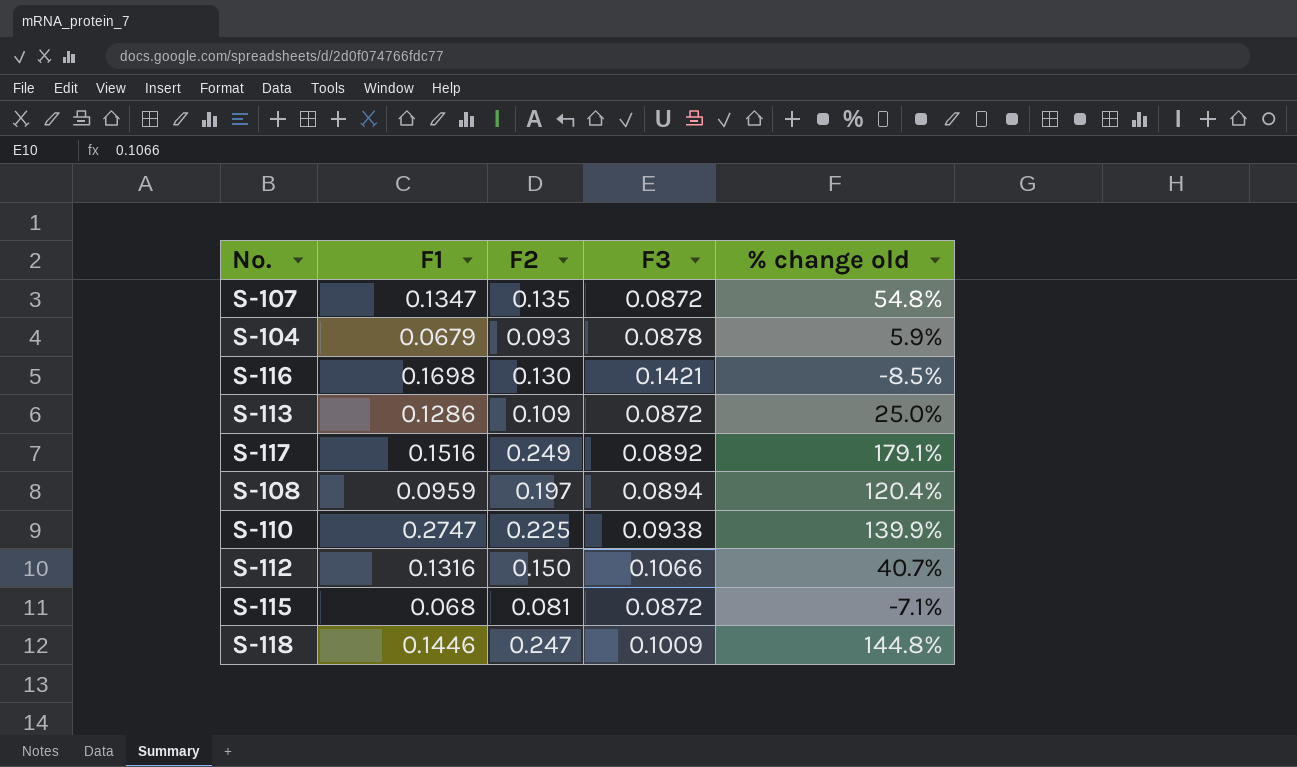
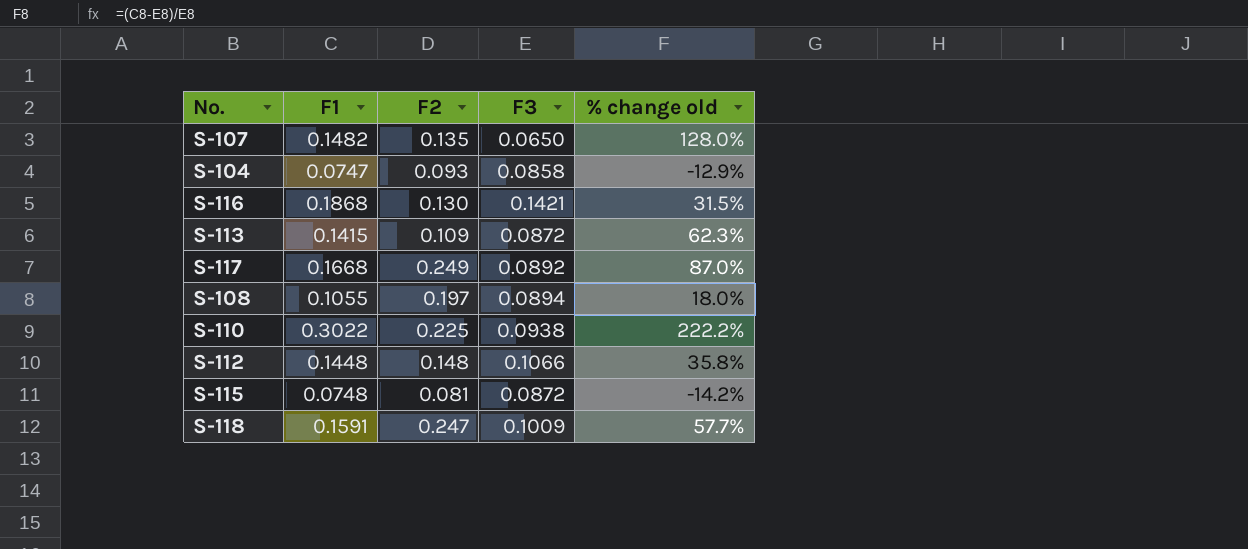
column % change old | formula: ([F2] - [F3]) / [F3] -> ([F1] - [F3]) / [F3]
S-107 | F1: 0.1347 -> 0.1482
S-107 | F3: 0.0872 -> 0.0650
S-104 | F1: 0.0679 -> 0.0747
S-104 | F3: 0.0878 -> 0.0858
S-116 | F1: 0.1698 -> 0.1868
S-113 | F1: 0.1286 -> 0.1415
S-117 | F1: 0.1516 -> 0.1668
S-108 | F1: 0.0959 -> 0.1055
S-110 | F1: 0.2747 -> 0.3022
S-112 | F1: 0.1316 -> 0.1448
S-112 | F2: 0.150 -> 0.148
S-115 | F1: 0.068 -> 0.0748
S-118 | F1: 0.1446 -> 0.1591

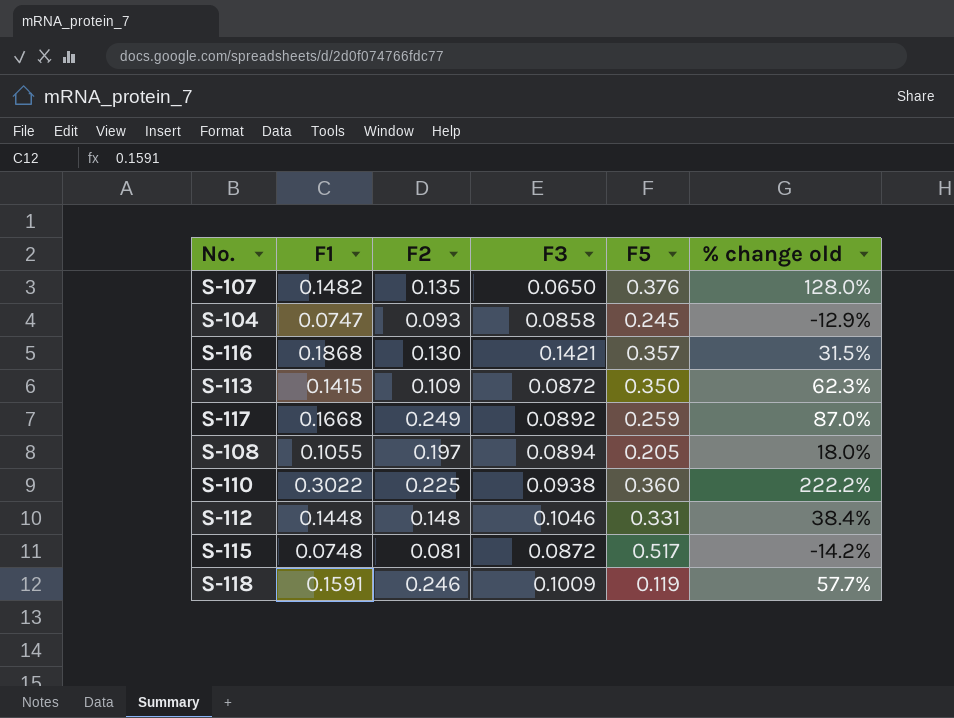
column F5 | position: none -> 5
S-112 | F3: 0.1066 -> 0.1046
S-112 | % change old: 35.8% -> 38.4%
S-118 | F2: 0.247 -> 0.246

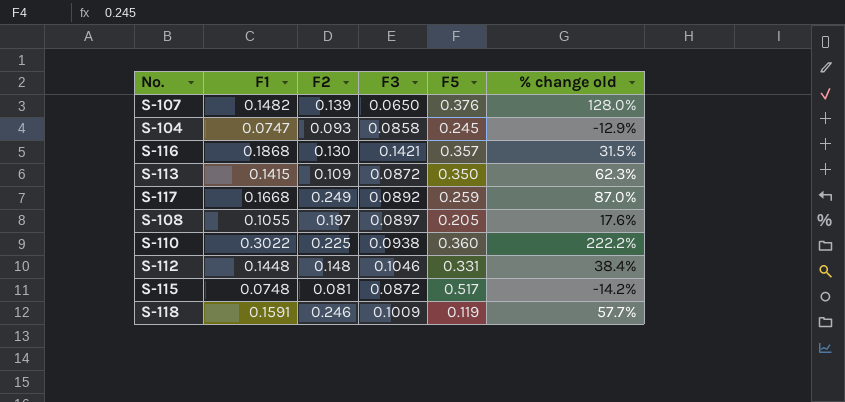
S-107 | F2: 0.135 -> 0.139
S-108 | F3: 0.0894 -> 0.0897
S-108 | % change old: 18.0% -> 17.6%

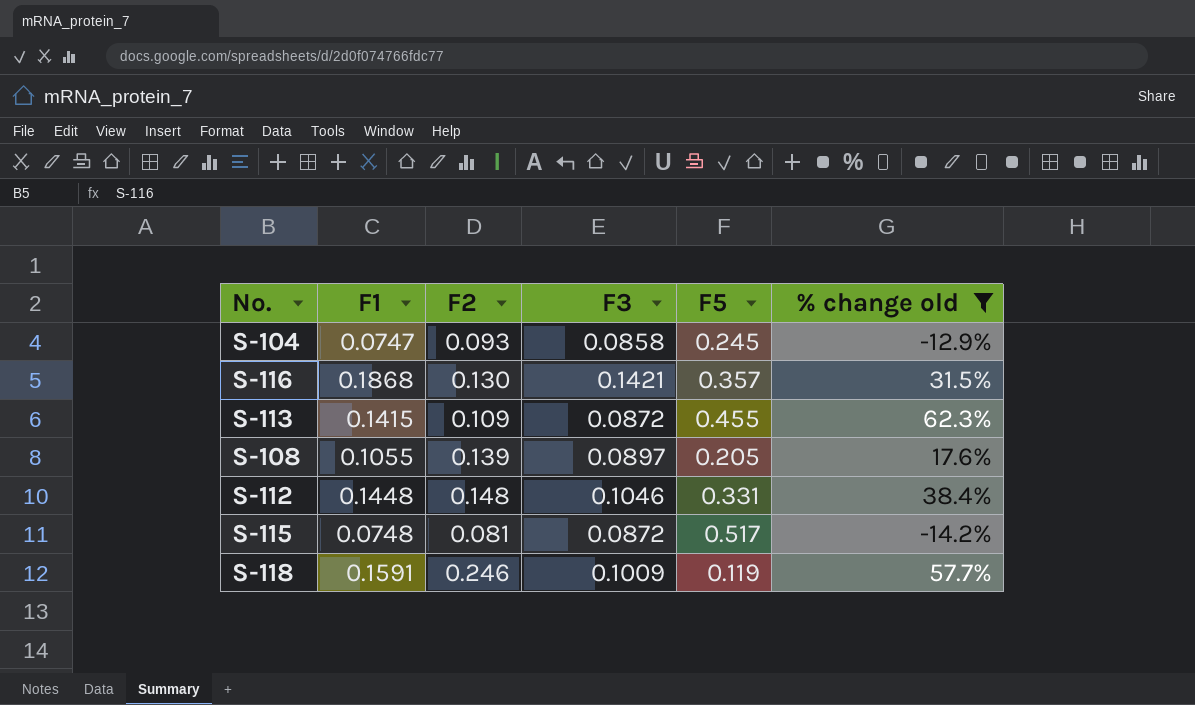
filter: none -> % change old <= 62.3%
S-113 | F5: 0.350 -> 0.455
S-108 | F2: 0.197 -> 0.139

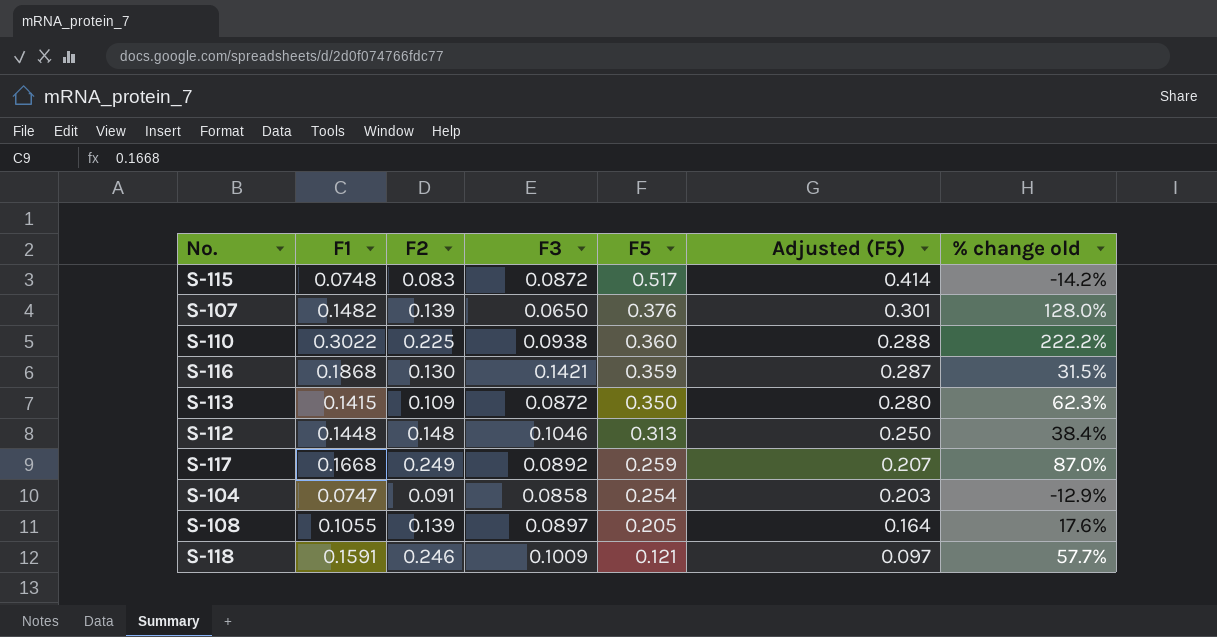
filter: % change old <= 62.3% -> none
row order: none -> F5 descending
column Adjusted (F5) | formula: none -> [F5] * 0.8
S-115 | F2: 0.081 -> 0.083
S-116 | F5: 0.357 -> 0.359
S-113 | F5: 0.455 -> 0.350
S-112 | F5: 0.331 -> 0.313
S-104 | F2: 0.093 -> 0.091
S-104 | F5: 0.245 -> 0.254
S-118 | F5: 0.119 -> 0.121

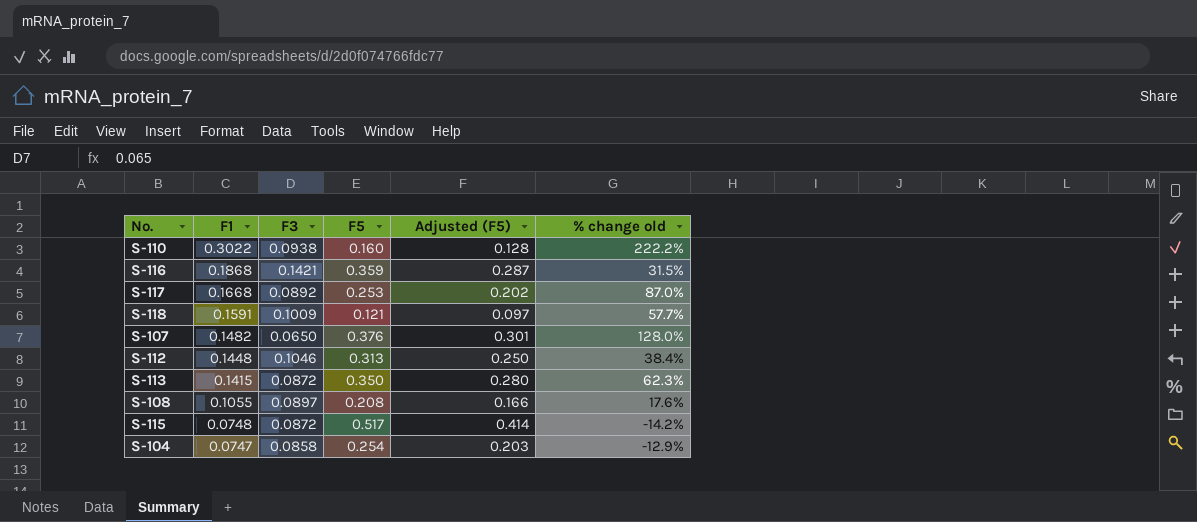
row order: F5 descending -> F1 descending
column F2 | position: 3 -> none
S-110 | F5: 0.360 -> 0.160
S-110 | Adjusted (F5): 0.288 -> 0.128
S-117 | F5: 0.259 -> 0.253
S-117 | Adjusted (F5): 0.207 -> 0.202
S-108 | F5: 0.205 -> 0.208
S-108 | Adjusted (F5): 0.164 -> 0.166

